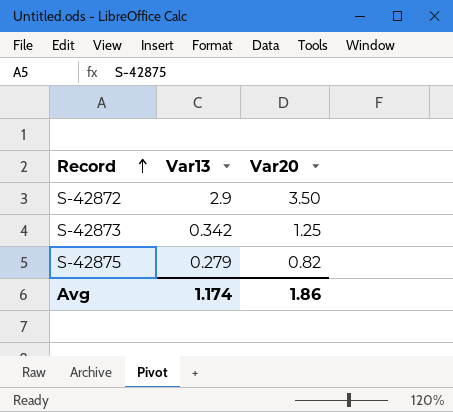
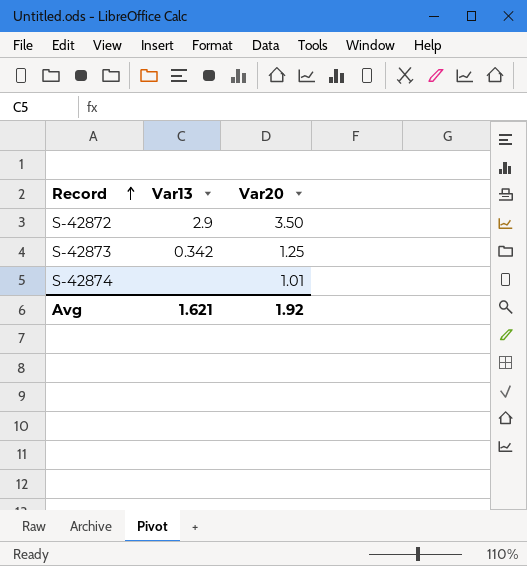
row S-42875: 0.279 | 0.82 -> none
row S-42874: none -> none | 1.01
Avg | Var13: 1.174 -> 1.621
Avg | Var20: 1.86 -> 1.92

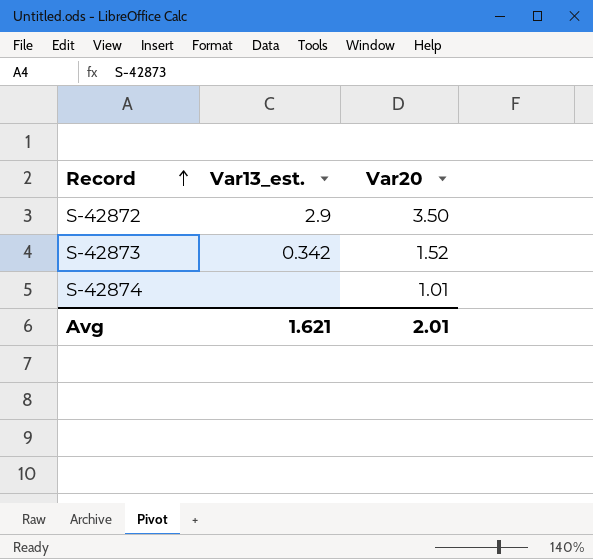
column name: Var13 -> Var13_est.
S-42873 | Var20: 1.25 -> 1.52
Avg | Var20: 1.92 -> 2.01

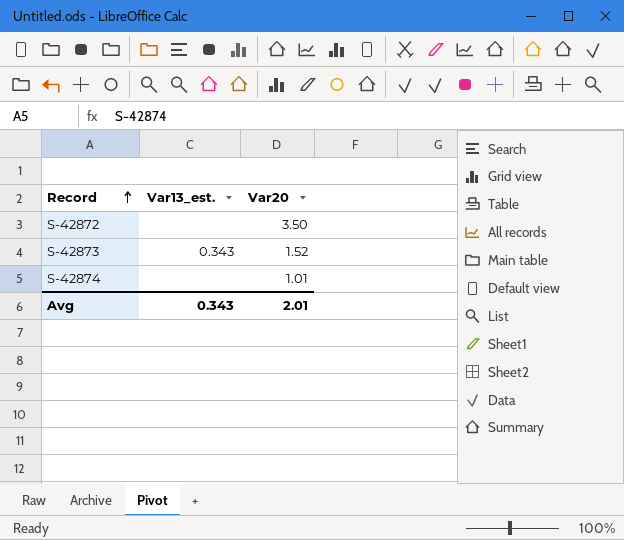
S-42872 | Var13_est.: 2.9 -> none
S-42873 | Var13_est.: 0.342 -> 0.343
Avg | Var13_est.: 1.621 -> 0.343

